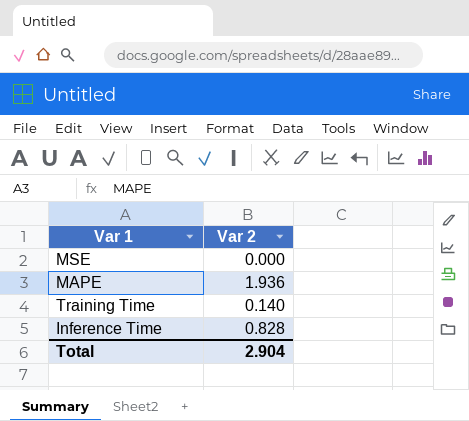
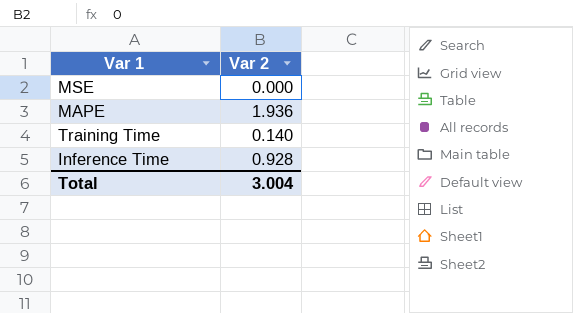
Inference Time | Var 2: 0.828 -> 0.928
Total | Var 2: 2.904 -> 3.004

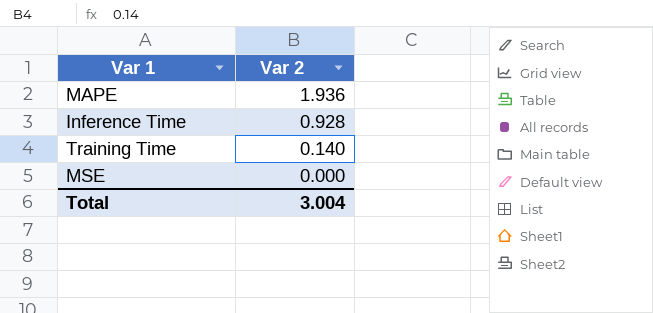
row order: none -> Var 2 descending

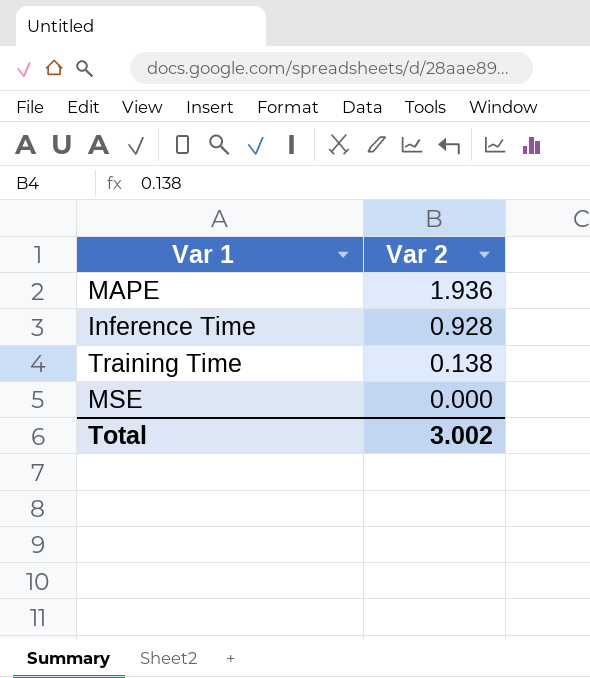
Training Time | Var 2: 0.140 -> 0.138
Total | Var 2: 3.004 -> 3.002

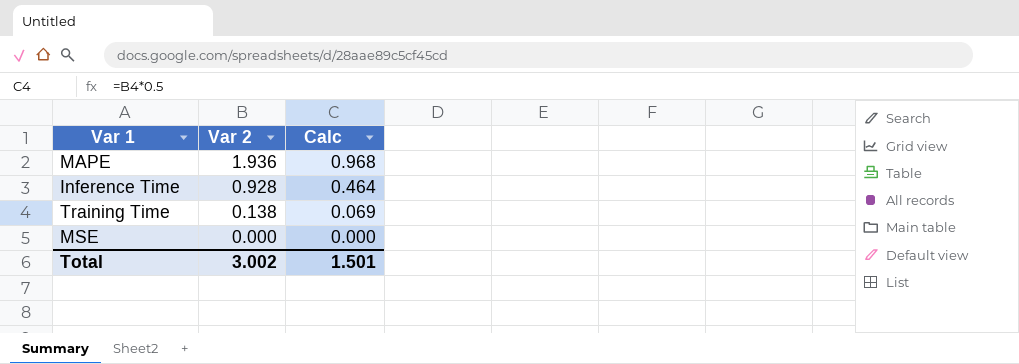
column Calc | formula: none -> [Var 2] * 0.5

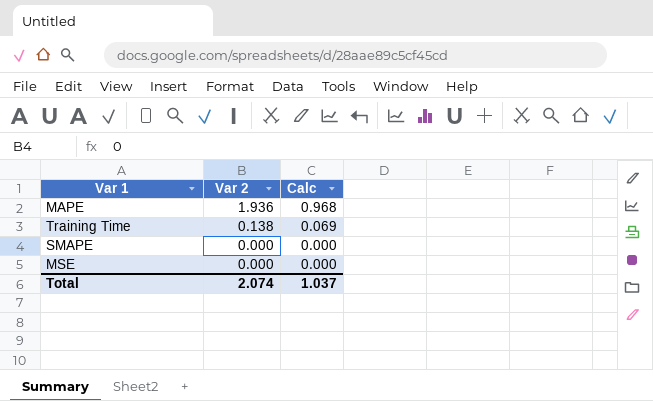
row Inference Time: 0.928 | 0.464 -> none
row SMAPE: none -> 0.000 | 0.000
Total | Var 2: 3.002 -> 2.074
Total | Calc: 1.501 -> 1.037

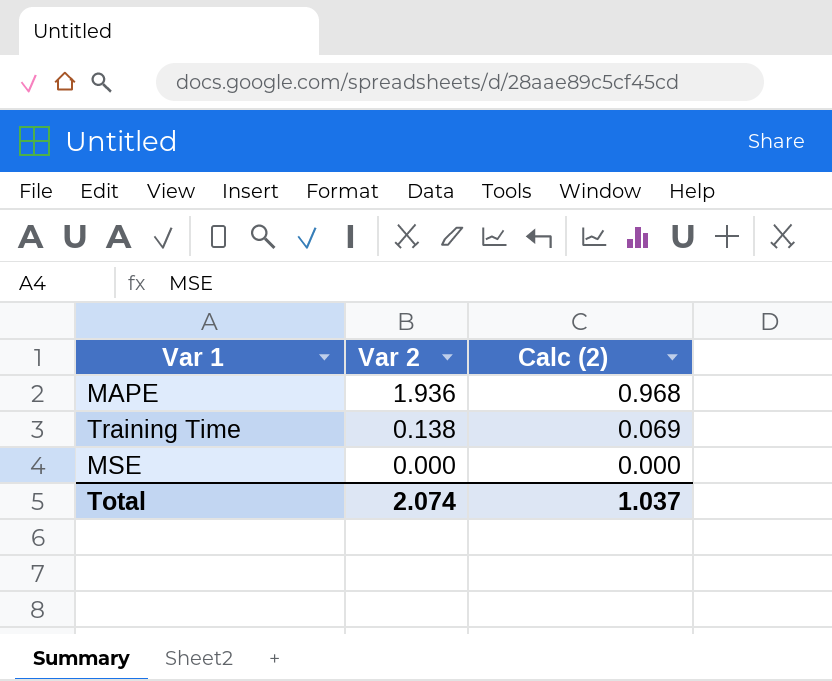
column name: Calc -> Calc (2)
row SMAPE: 0.000 | 0.000 -> none

